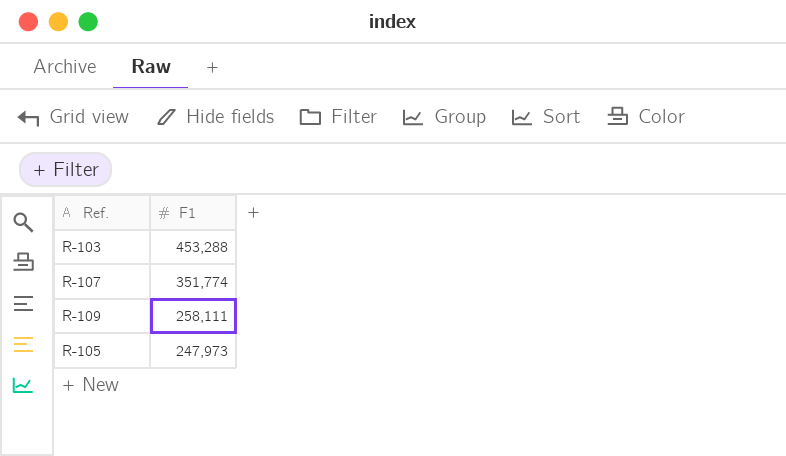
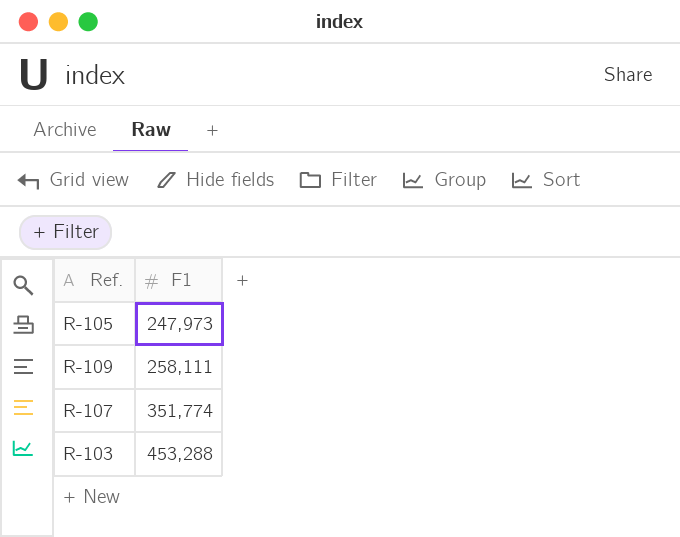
row order: F1 descending -> F1 ascending

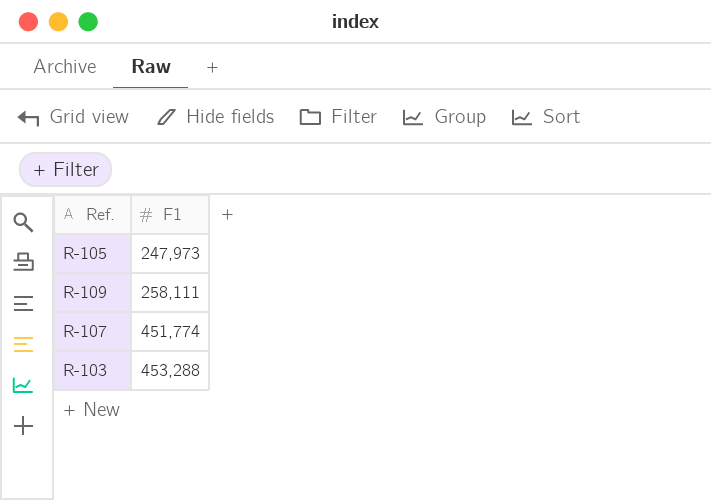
R-107 | F1: 351,774 -> 451,774

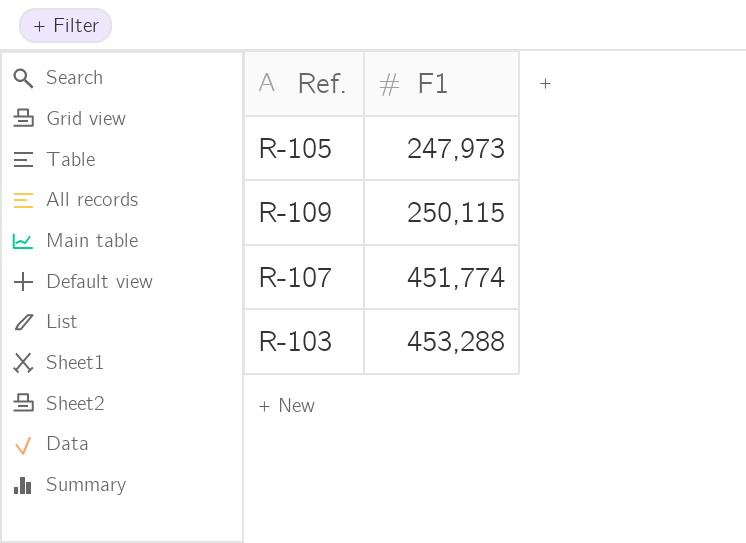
R-109 | F1: 258,111 -> 250,115

